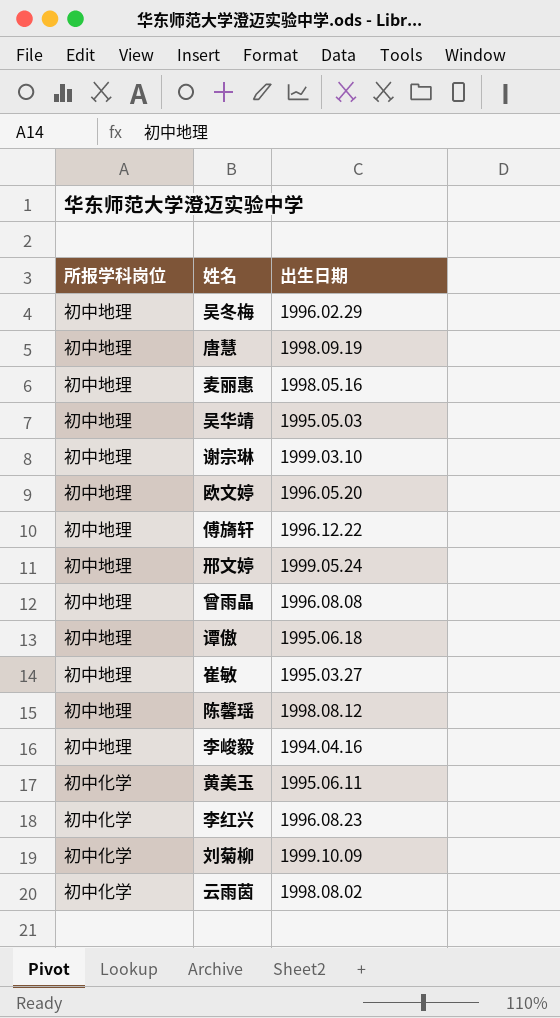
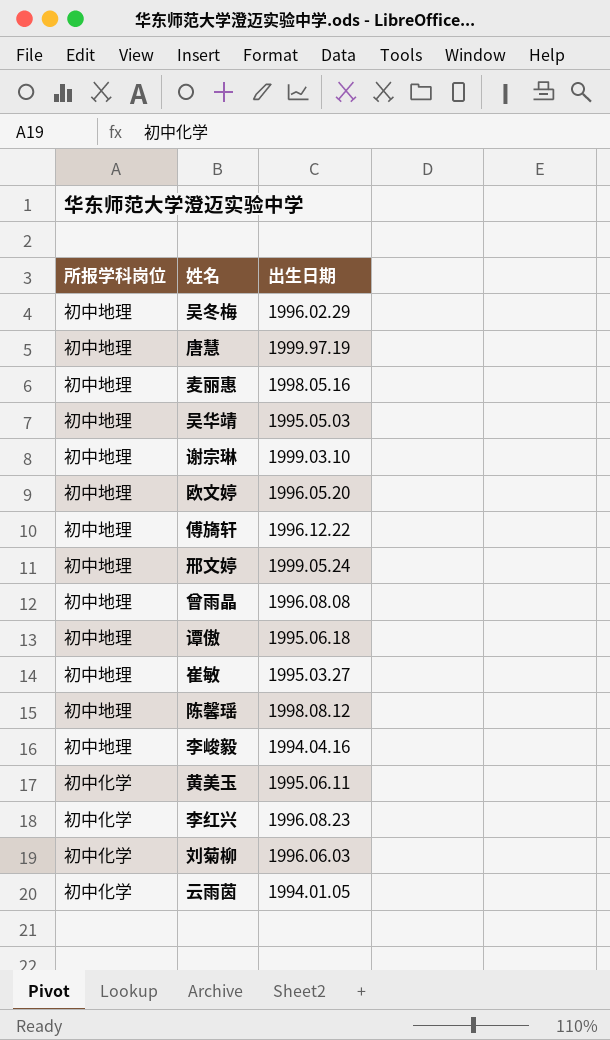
唐慧 | 出生日期: 1998.09.19 -> 1999.97.19
刘菊柳 | 出生日期: 1999.10.09 -> 1996.06.03
云雨茵 | 出生日期: 1998.08.02 -> 1994.01.05

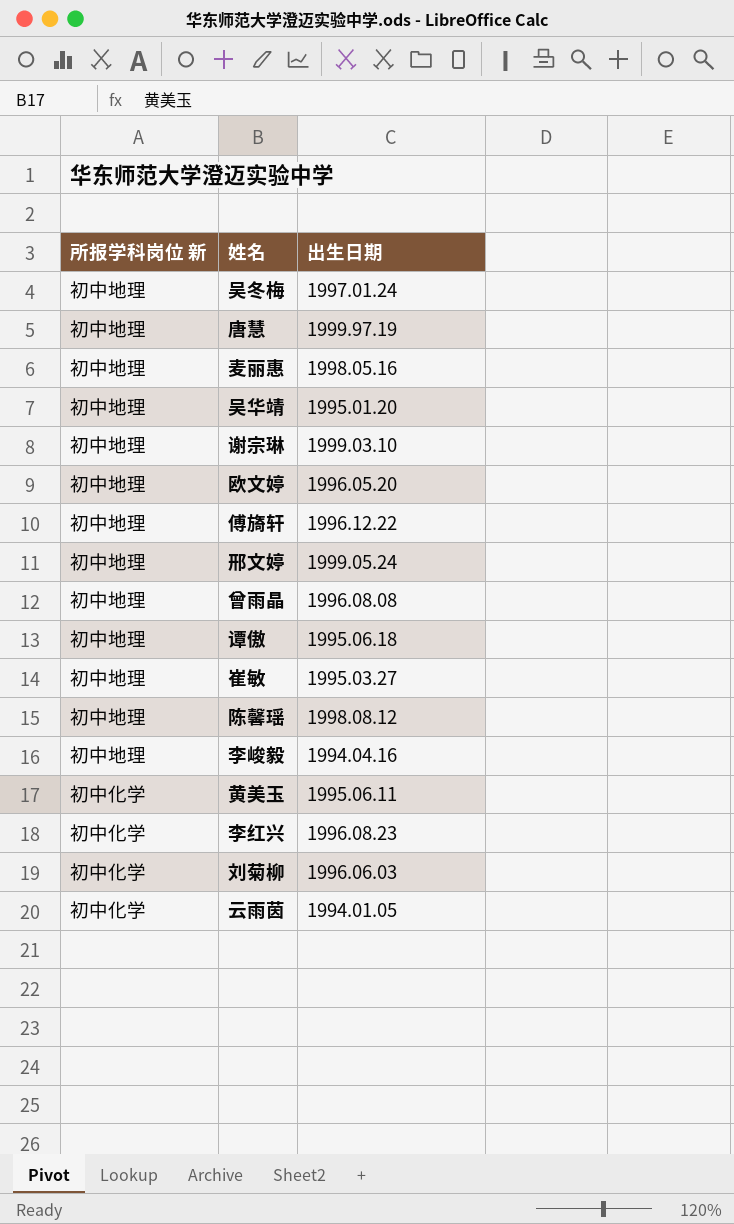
column name: 所报学科岗位 -> 所报学科岗位 新
吴冬梅 | 出生日期: 1996.02.29 -> 1997.01.24
吴华靖 | 出生日期: 1995.05.03 -> 1995.01.20

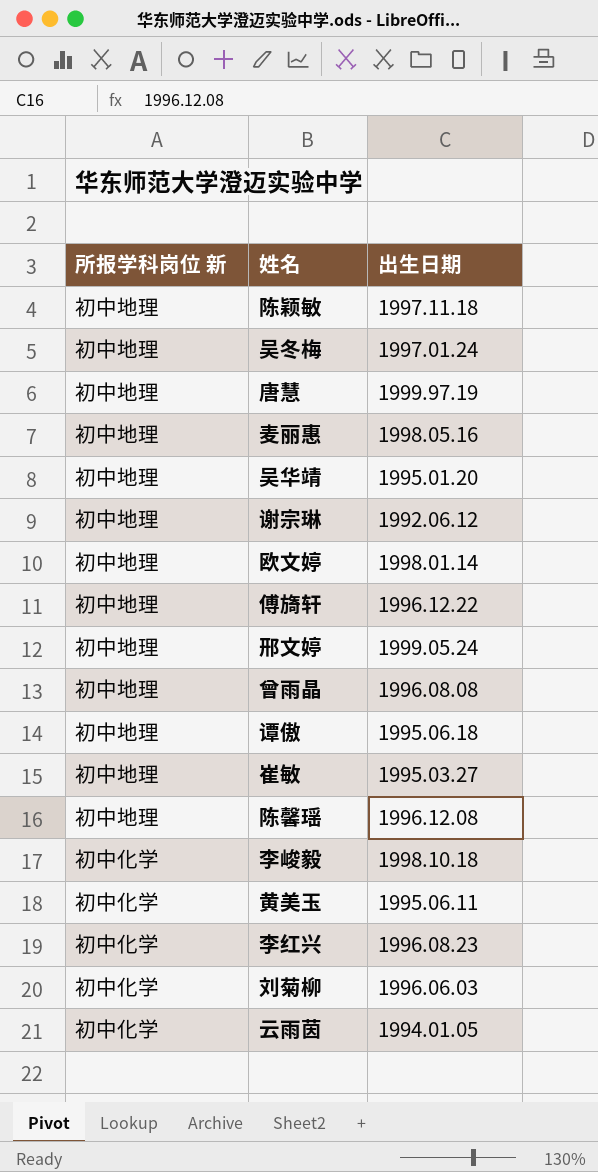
row 陈颖敏: none -> 初中地理 | 1997.11.18
谢宗琳 | 出生日期: 1999.03.10 -> 1992.06.12
欧文婷 | 出生日期: 1996.05.20 -> 1998.01.14
陈馨瑶 | 出生日期: 1998.08.12 -> 1996.12.08
李峻毅 | 所报学科岗位 新: 初中地理 -> 初中化学
李峻毅 | 出生日期: 1994.04.16 -> 1998.10.18

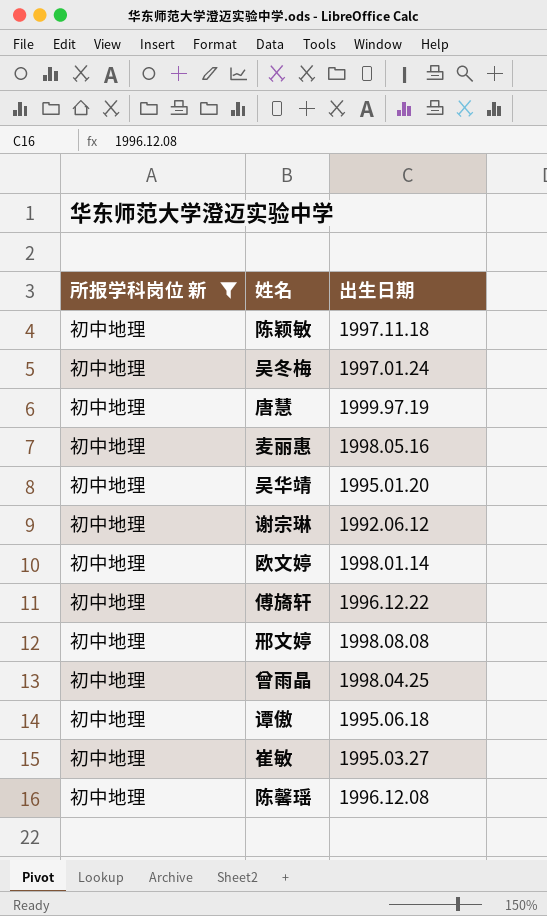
filter: none -> 所报学科岗位 新 = 初中地理
邢文婷 | 出生日期: 1999.05.24 -> 1998.08.08
曾雨晶 | 出生日期: 1996.08.08 -> 1998.04.25

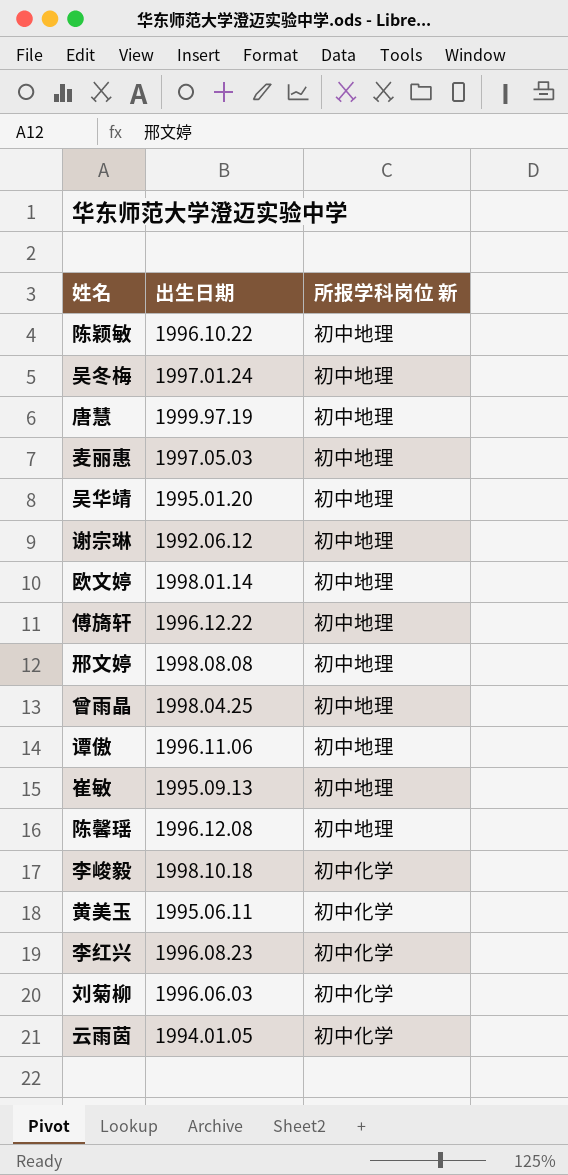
filter: 所报学科岗位 新 = 初中地理 -> none
column 所报学科岗位 新 | position: 1 -> 3
陈颖敏 | 出生日期: 1997.11.18 -> 1996.10.22
麦丽惠 | 出生日期: 1998.05.16 -> 1997.05.03
谭傲 | 出生日期: 1995.06.18 -> 1996.11.06
崔敏 | 出生日期: 1995.03.27 -> 1995.09.13

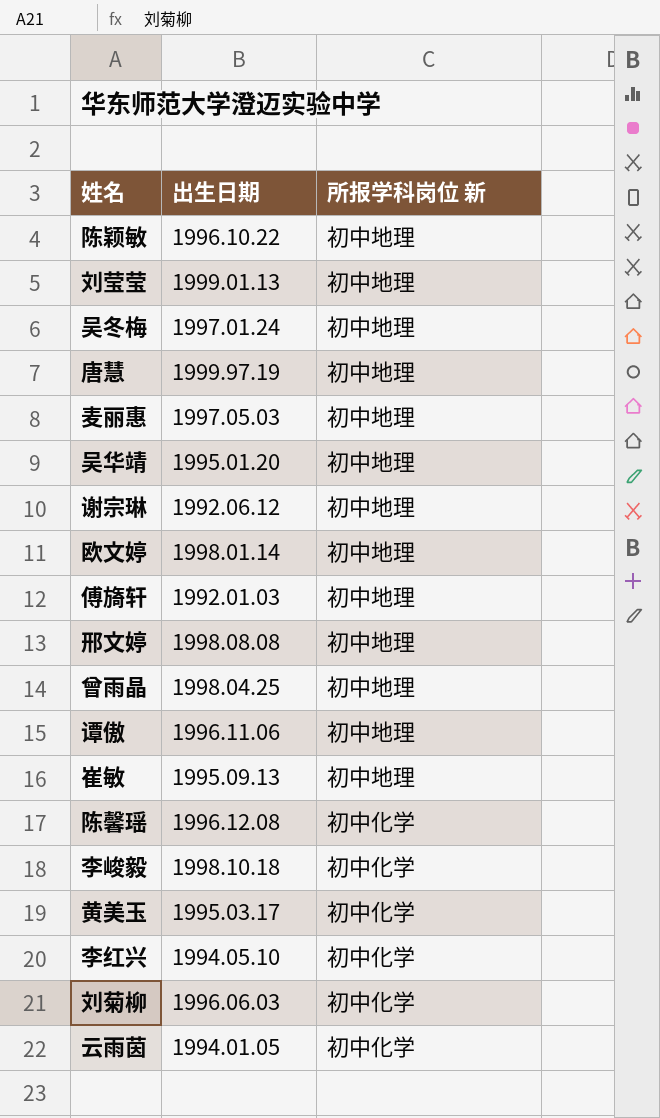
row 刘莹莹: none -> 1999.01.13 | 初中地理
傅旖轩 | 出生日期: 1996.12.22 -> 1992.01.03
陈馨瑶 | 所报学科岗位 新: 初中地理 -> 初中化学
黄美玉 | 出生日期: 1995.06.11 -> 1995.03.17
李红兴 | 出生日期: 1996.08.23 -> 1994.05.10

